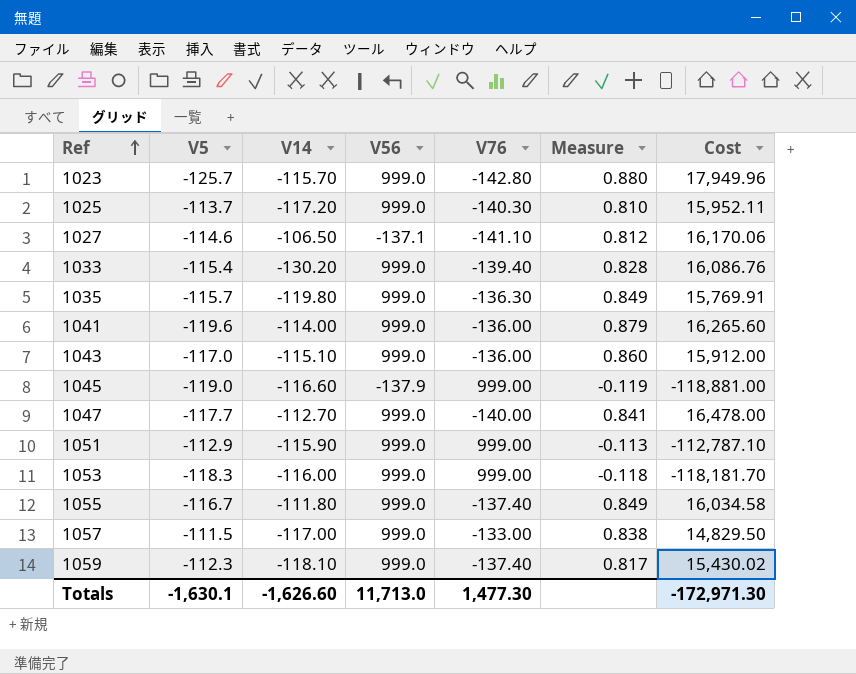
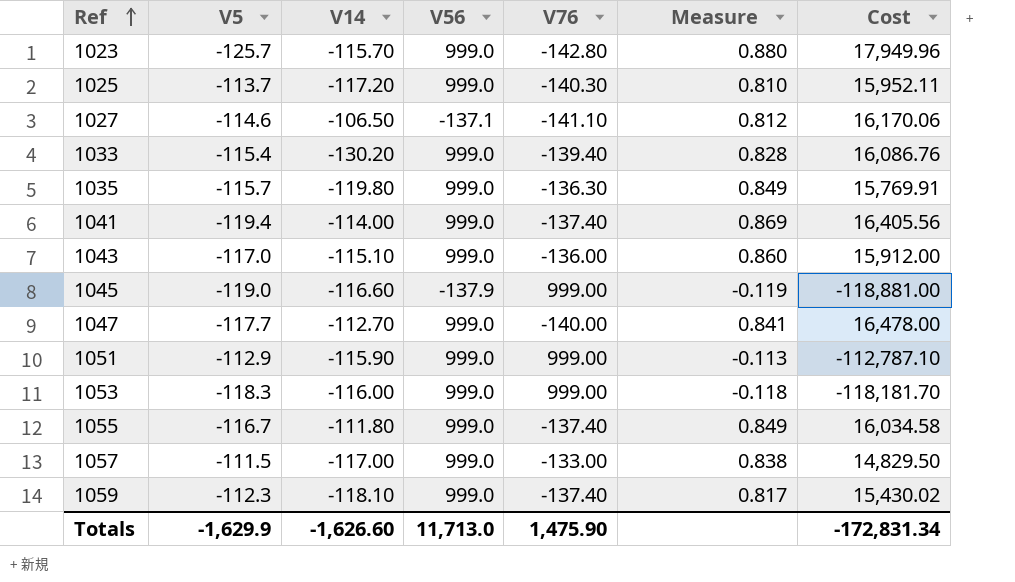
1041 | V5: -119.6 -> -119.4
1041 | V76: -136.00 -> -137.40
1041 | Measure: 0.879 -> 0.869
1041 | Cost: 16,265.60 -> 16,405.56
Totals | V5: -1,630.1 -> -1,629.9
Totals | V76: 1,477.30 -> 1,475.90
Totals | Cost: -172,971.30 -> -172,831.34

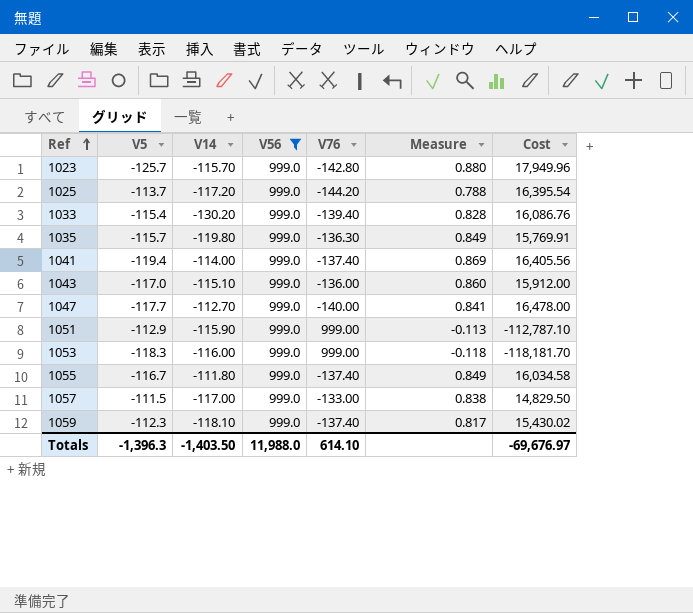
filter: none -> V56 = 999.0
1025 | V76: -140.30 -> -144.20
1025 | Measure: 0.810 -> 0.788
1025 | Cost: 15,952.11 -> 16,395.54
Totals | V5: -1,629.9 -> -1,396.3
Totals | V14: -1,626.60 -> -1,403.50
Totals | V56: 11,713.0 -> 11,988.0
Totals | V76: 1,475.90 -> 614.10
Totals | Cost: -172,831.34 -> -69,676.97

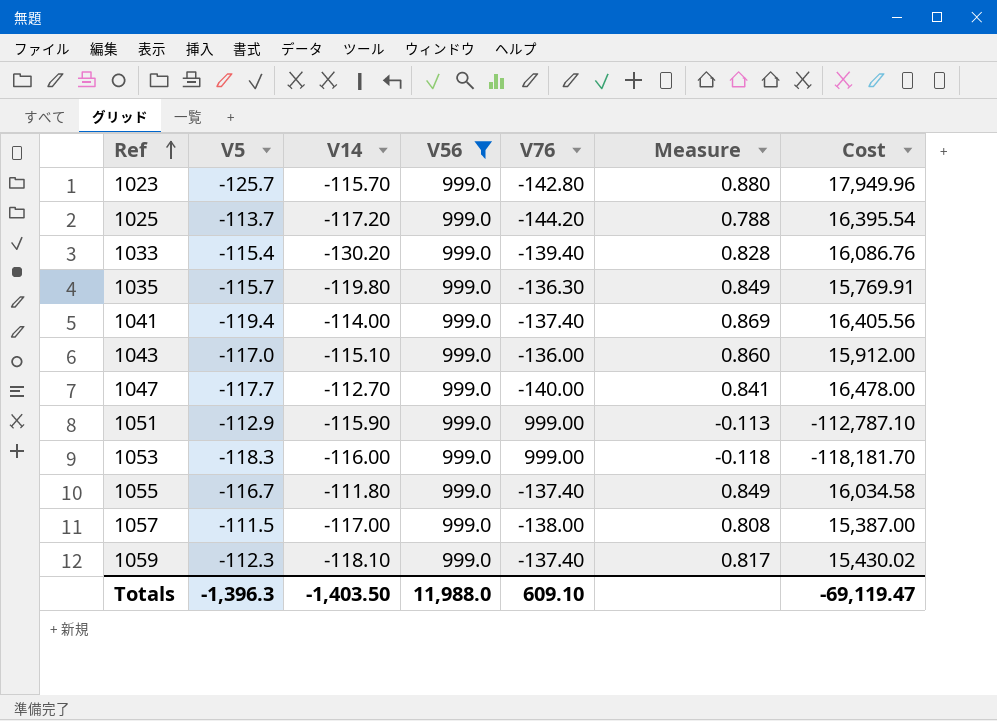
1057 | V76: -133.00 -> -138.00
1057 | Measure: 0.838 -> 0.808
1057 | Cost: 14,829.50 -> 15,387.00
Totals | V76: 614.10 -> 609.10
Totals | Cost: -69,676.97 -> -69,119.47

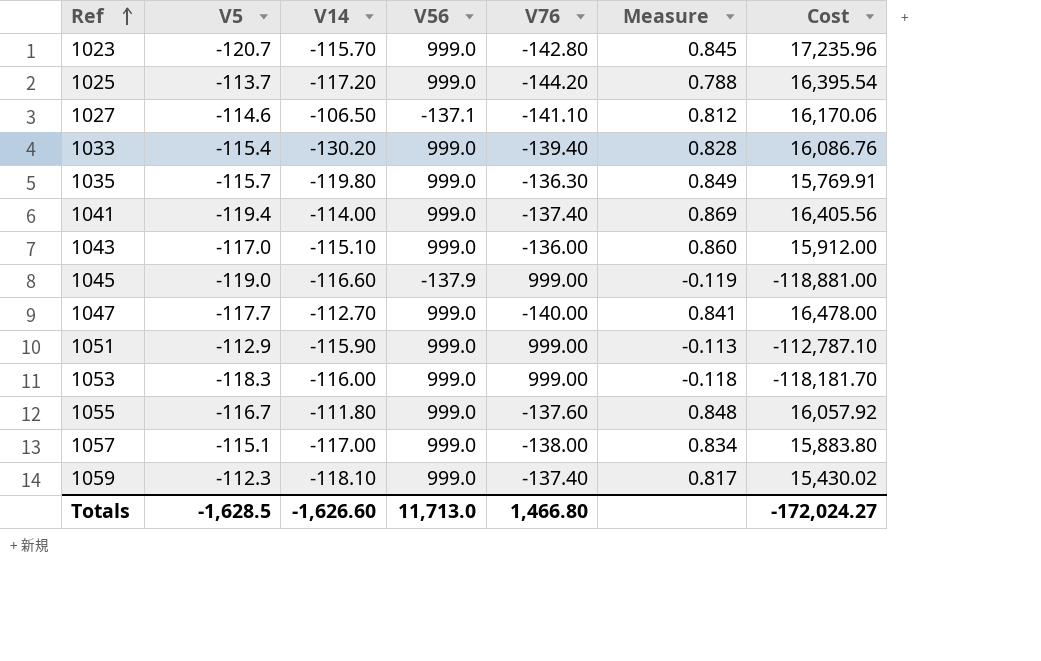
filter: V56 = 999.0 -> none
1023 | V5: -125.7 -> -120.7
1023 | Measure: 0.880 -> 0.845
1023 | Cost: 17,949.96 -> 17,235.96
1055 | V76: -137.40 -> -137.60
1055 | Measure: 0.849 -> 0.848
1055 | Cost: 16,034.58 -> 16,057.92
1057 | V5: -111.5 -> -115.1
1057 | Measure: 0.808 -> 0.834
1057 | Cost: 15,387.00 -> 15,883.80
Totals | V5: -1,396.3 -> -1,628.5
Totals | V14: -1,403.50 -> -1,626.60
Totals | V56: 11,988.0 -> 11,713.0
Totals | V76: 609.10 -> 1,466.80
Totals | Cost: -69,119.47 -> -172,024.27

